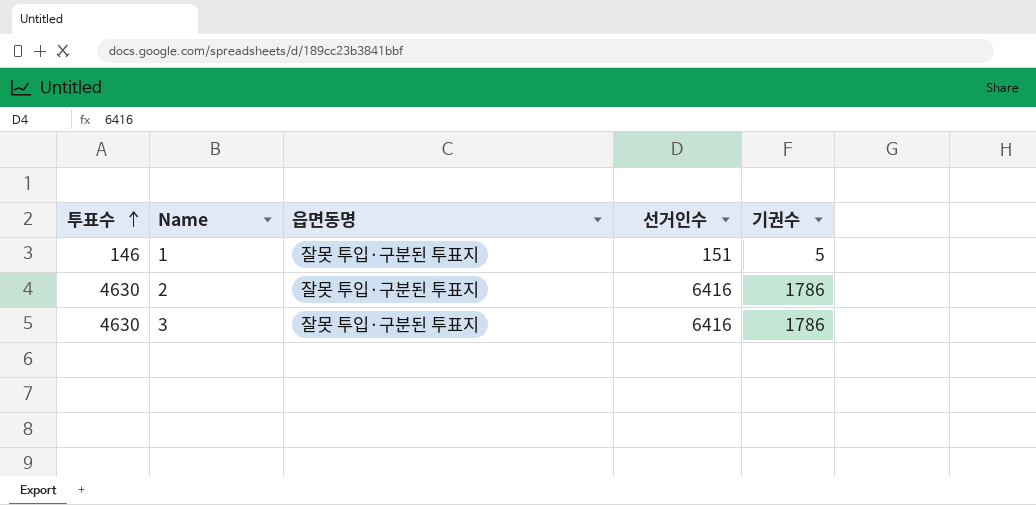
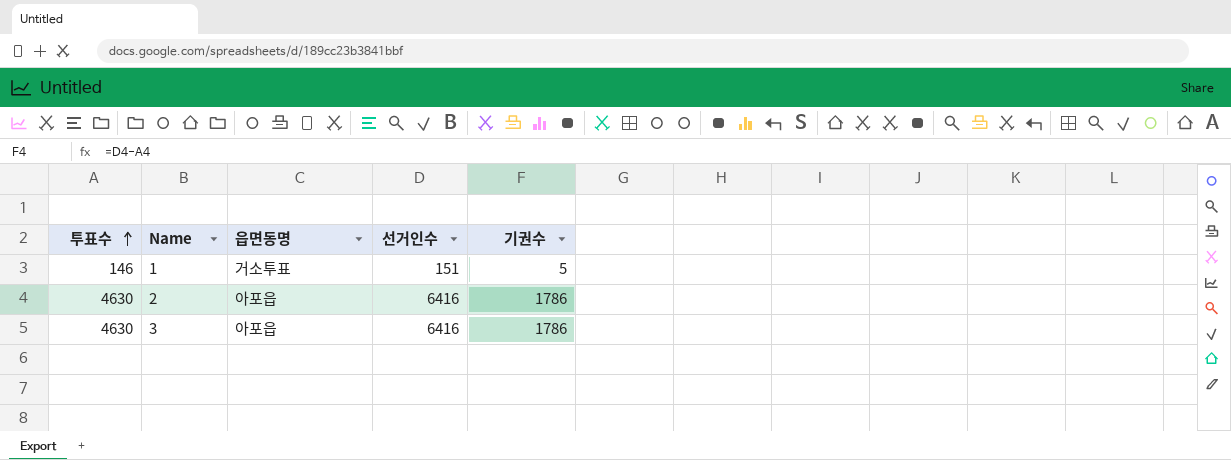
1 | 읍면동명: 잘못 투입·구분된 투표지 -> 거소투표
2 | 읍면동명: 잘못 투입·구분된 투표지 -> 아포읍
3 | 읍면동명: 잘못 투입·구분된 투표지 -> 아포읍

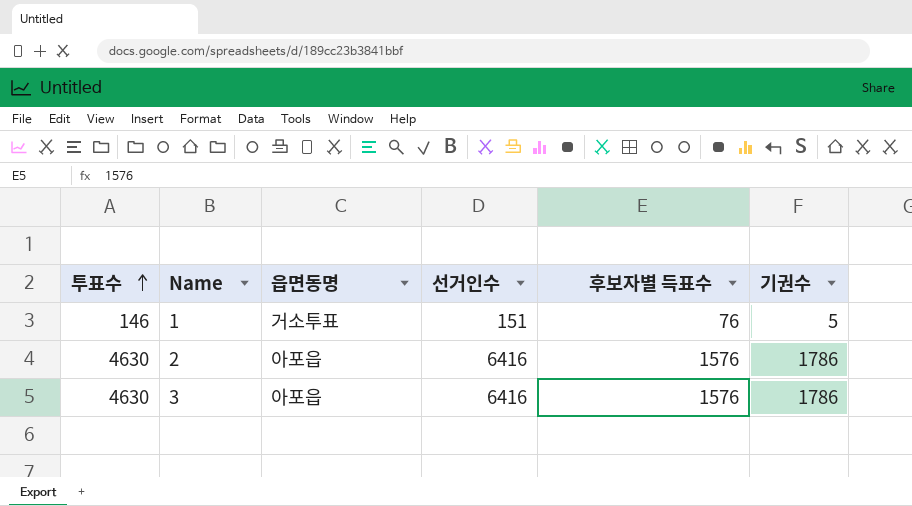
column 후보자별 득표수 | position: none -> 5

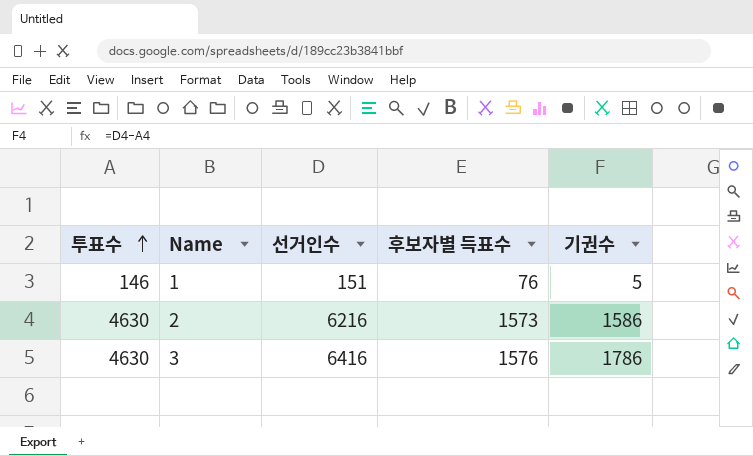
column 읍면동명 | position: 3 -> none
2 | 선거인수: 6416 -> 6216
2 | 후보자별 득표수: 1576 -> 1573
2 | 기권수: 1786 -> 1586

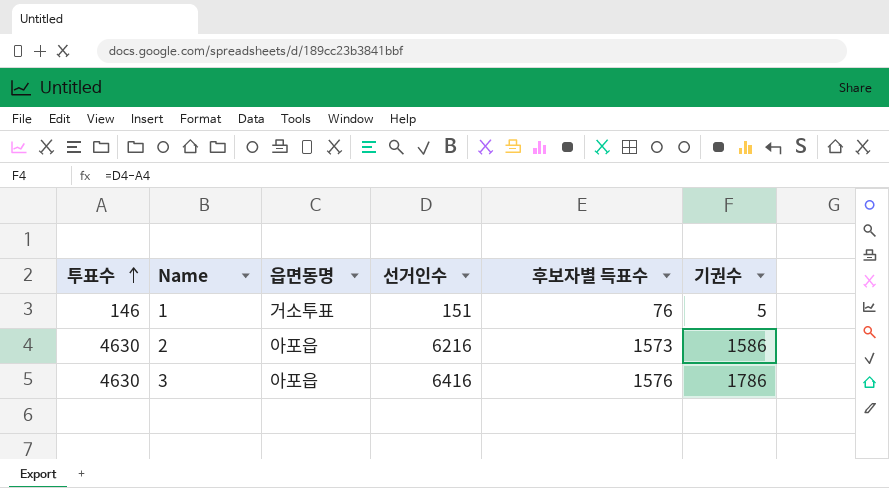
column 읍면동명 | position: none -> 3

